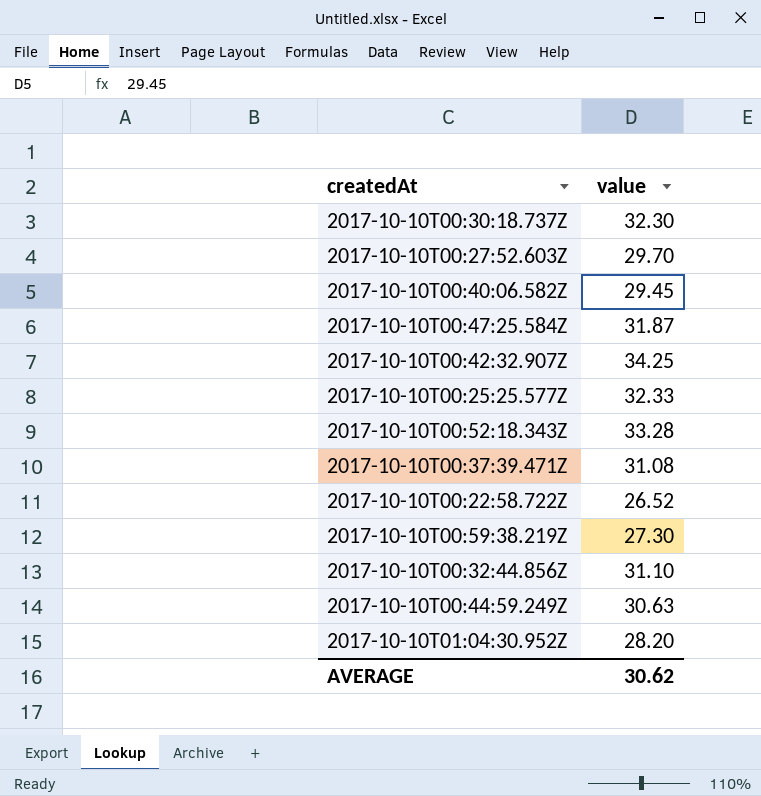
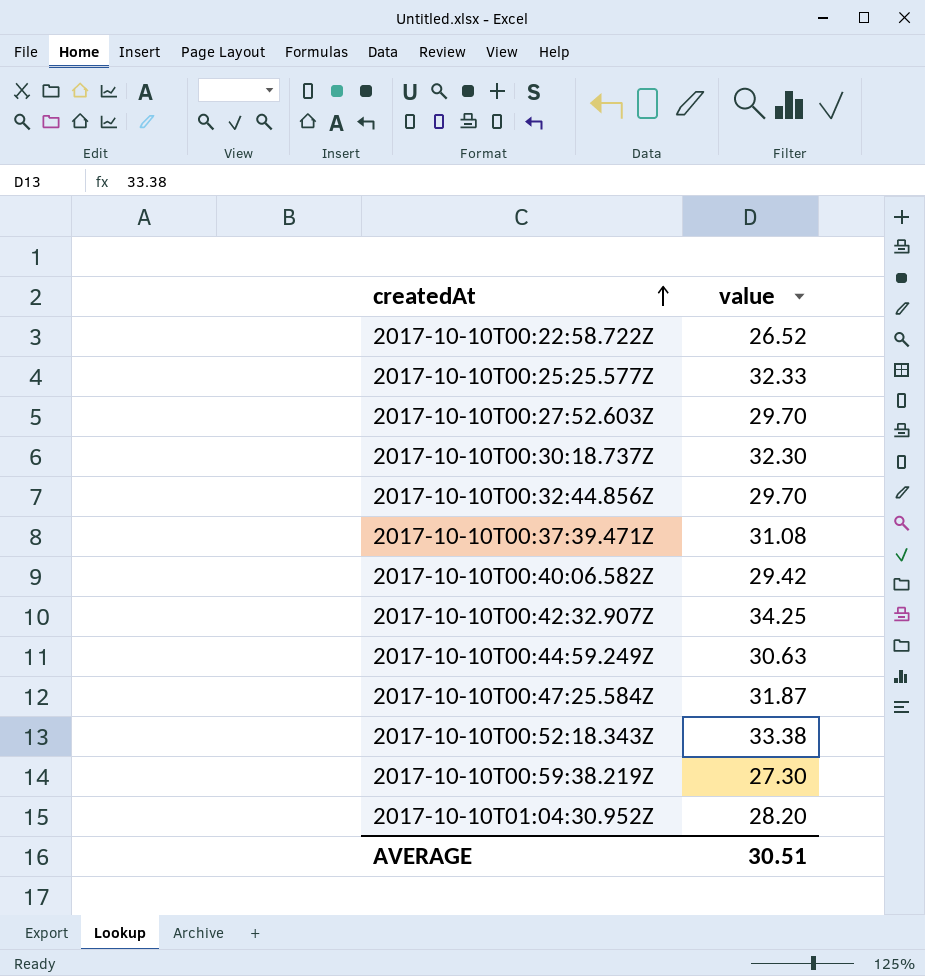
row order: none -> createdAt ascending
2017-10-10T00:32:44.856Z | value: 31.10 -> 29.70
2017-10-10T00:40:06.582Z | value: 29.45 -> 29.42
2017-10-10T00:52:18.343Z | value: 33.28 -> 33.38
AVERAGE | value: 30.62 -> 30.51

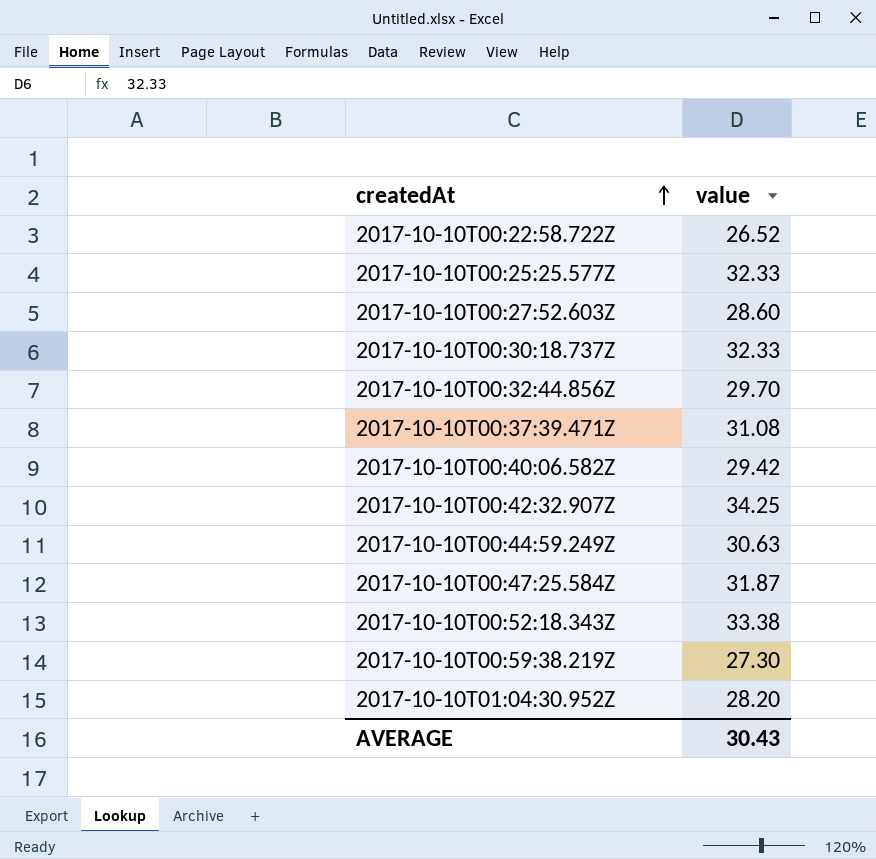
2017-10-10T00:27:52.603Z | value: 29.70 -> 28.60
2017-10-10T00:30:18.737Z | value: 32.30 -> 32.33
AVERAGE | value: 30.51 -> 30.43

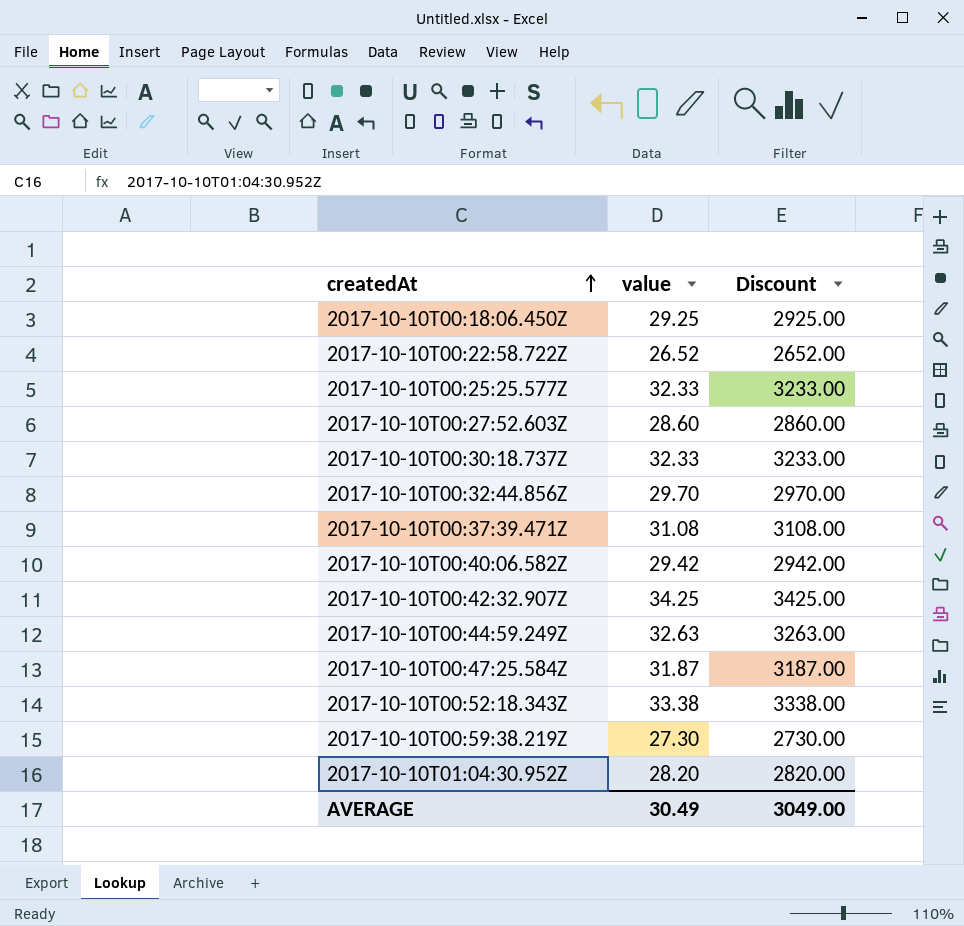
column Discount | formula: none -> [value] * 100
row 2017-10-10T00:18:06.450Z: none -> 29.25 | 2925.00
2017-10-10T00:44:59.249Z | value: 30.63 -> 32.63
AVERAGE | value: 30.43 -> 30.49

